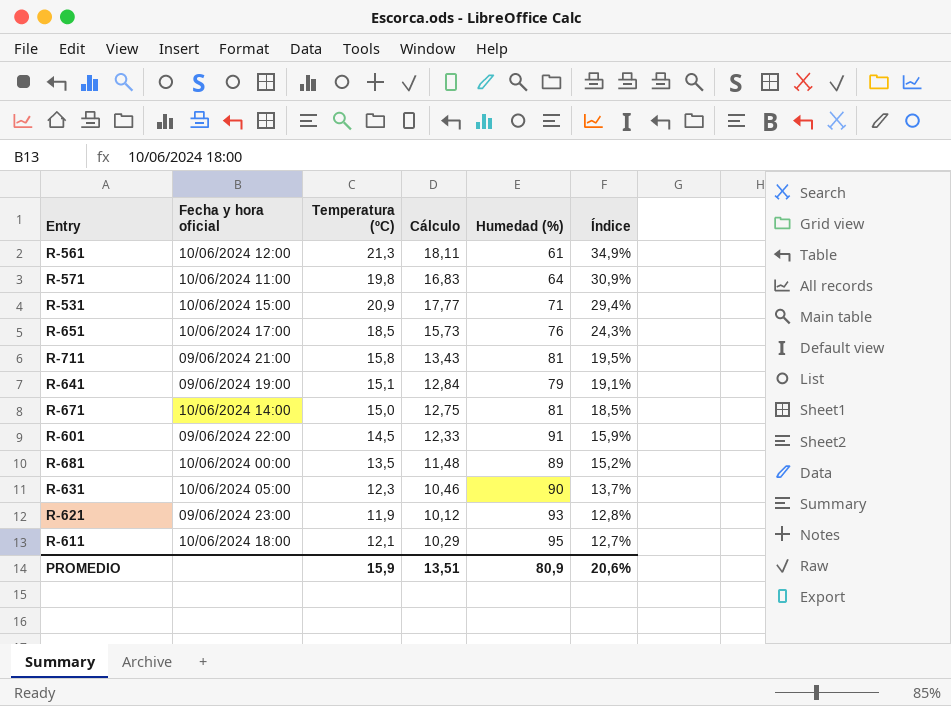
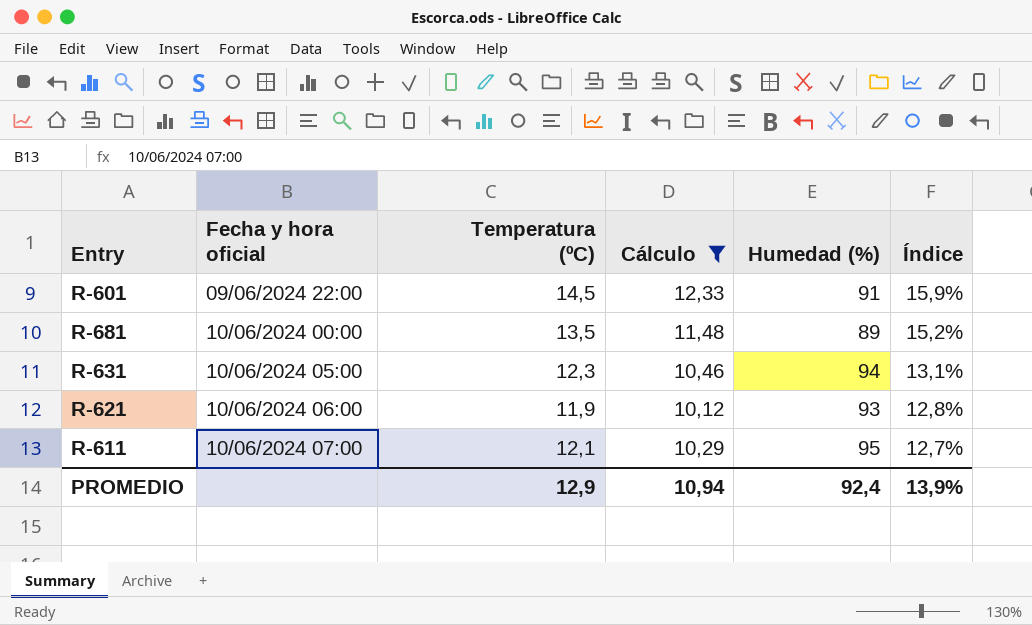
filter: none -> Cálculo <= 12,33
R-631 | Humedad (%): 90 -> 94
R-631 | Índice: 13,7% -> 13,1%
R-621 | Fecha y hora oficial: 09/06/2024 23:00 -> 10/06/2024 06:00
R-611 | Fecha y hora oficial: 10/06/2024 18:00 -> 10/06/2024 07:00
PROMEDIO | Temperatura (ºC): 15,9 -> 12,9
PROMEDIO | Cálculo: 13,51 -> 10,94
PROMEDIO | Humedad (%): 80,9 -> 92,4
PROMEDIO | Índice: 20,6% -> 13,9%

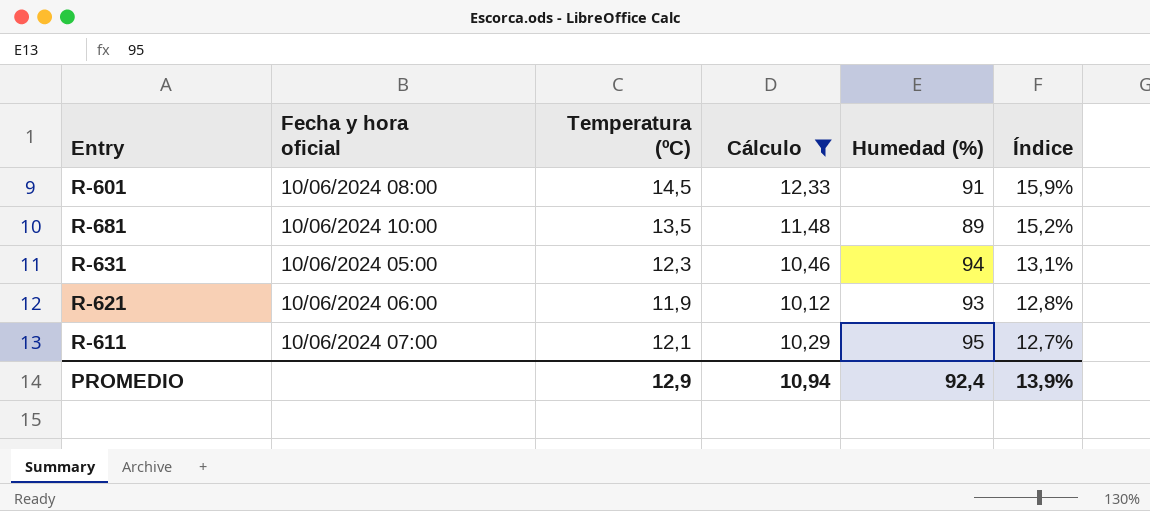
R-601 | Fecha y hora oficial: 09/06/2024 22:00 -> 10/06/2024 08:00
R-681 | Fecha y hora oficial: 10/06/2024 00:00 -> 10/06/2024 10:00

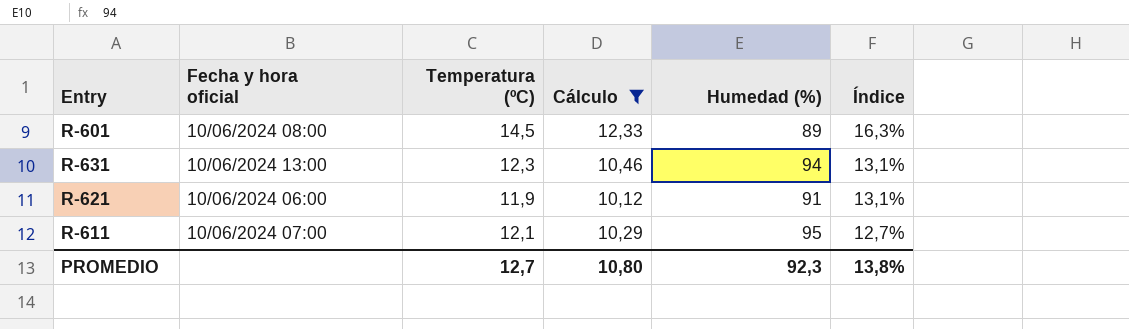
row R-681: 10/06/2024 10:00 | 13,5 | 11,48 | 89 | 15,2% -> none
R-601 | Humedad (%): 91 -> 89
R-601 | Índice: 15,9% -> 16,3%
R-631 | Fecha y hora oficial: 10/06/2024 05:00 -> 10/06/2024 13:00
R-621 | Humedad (%): 93 -> 91
R-621 | Índice: 12,8% -> 13,1%
PROMEDIO | Temperatura (ºC): 12,9 -> 12,7
PROMEDIO | Cálculo: 10,94 -> 10,80
PROMEDIO | Humedad (%): 92,4 -> 92,3
PROMEDIO | Índice: 13,9% -> 13,8%

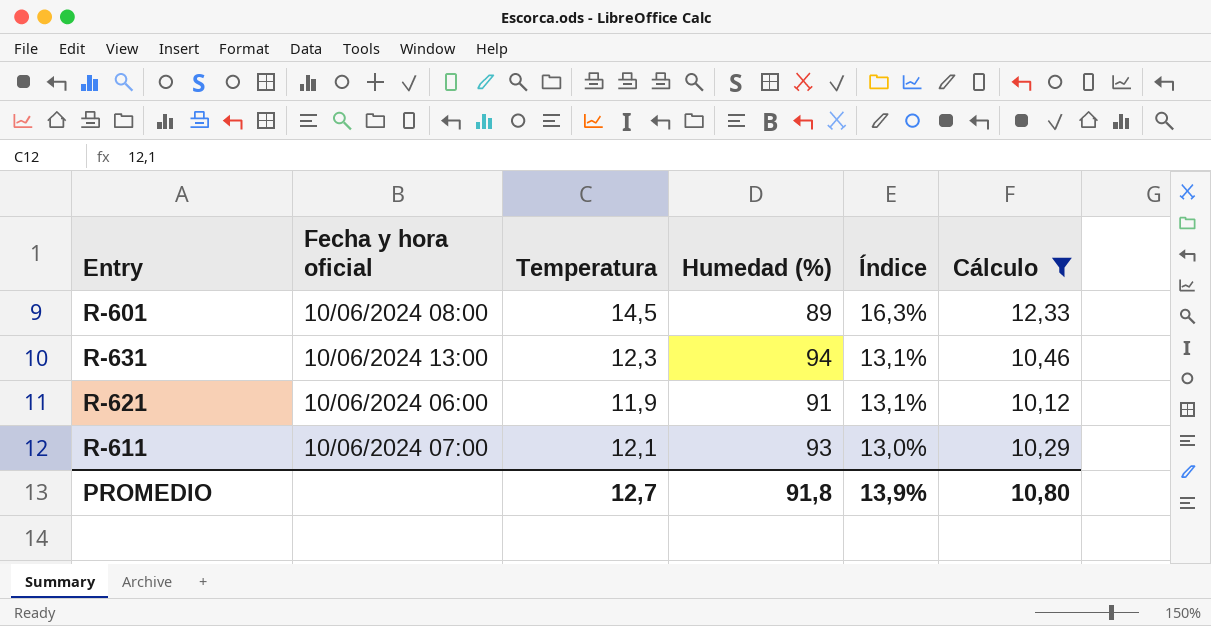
column name: Temperatura (ºC) -> Temperatura
column Cálculo | position: 4 -> 6
R-611 | Humedad (%): 95 -> 93
R-611 | Índice: 12,7% -> 13,0%
PROMEDIO | Humedad (%): 92,3 -> 91,8
PROMEDIO | Índice: 13,8% -> 13,9%

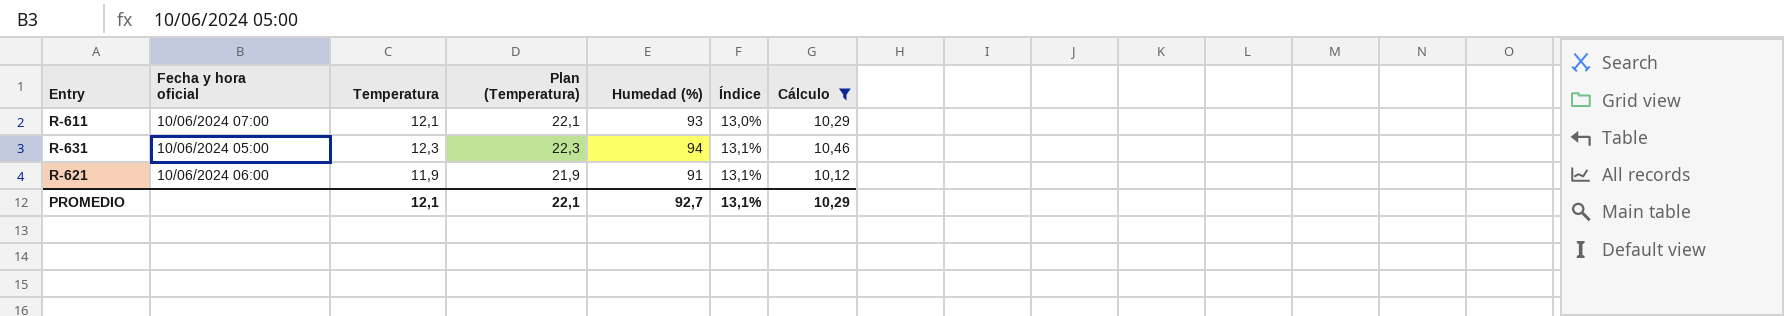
row order: Índice descending -> Índice ascending
column Plan (Temperatura) | formula: none -> [Temperatura] + 10
row R-601: 10/06/2024 08:00 | 14,5 | 89 | 16,3% | 12,33 -> none
R-631 | Fecha y hora oficial: 10/06/2024 13:00 -> 10/06/2024 05:00
PROMEDIO | Temperatura: 12,7 -> 12,1
PROMEDIO | Humedad (%): 91,8 -> 92,7
PROMEDIO | Índice: 13,9% -> 13,1%
PROMEDIO | Cálculo: 10,80 -> 10,29

